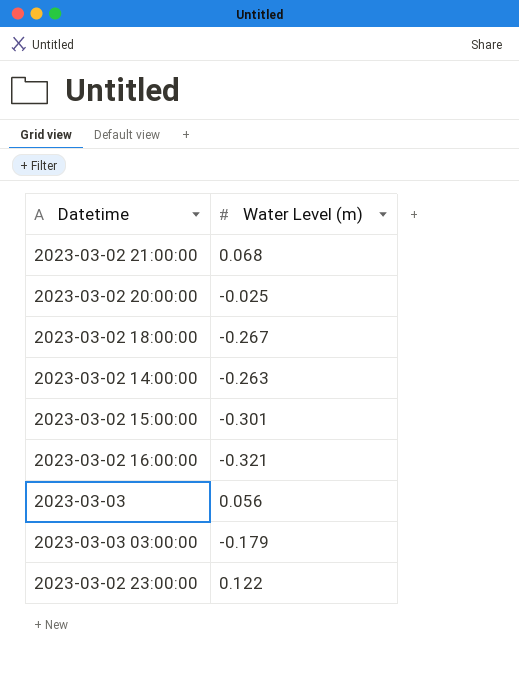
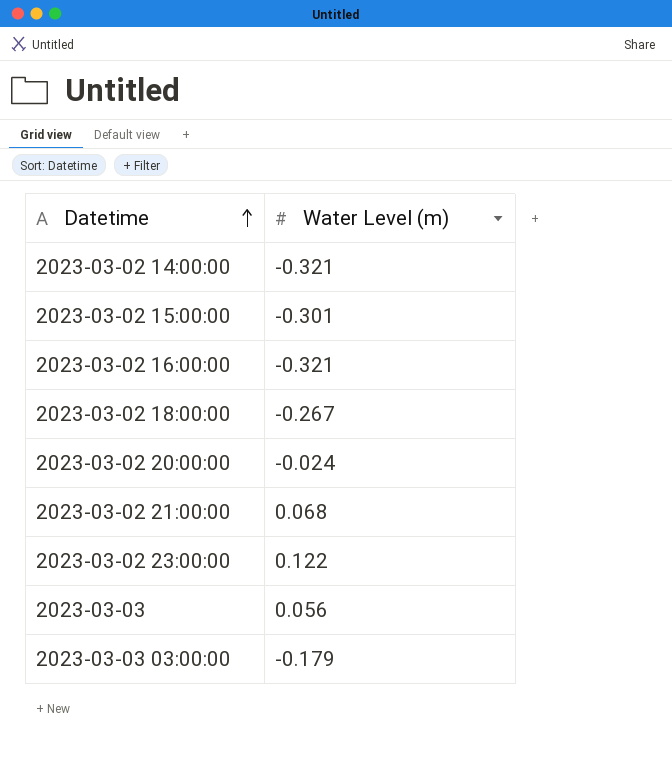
row order: none -> Datetime ascending
2023-03-02 14:00:00 | Water Level (m): -0.263 -> -0.321
2023-03-02 20:00:00 | Water Level (m): -0.025 -> -0.024

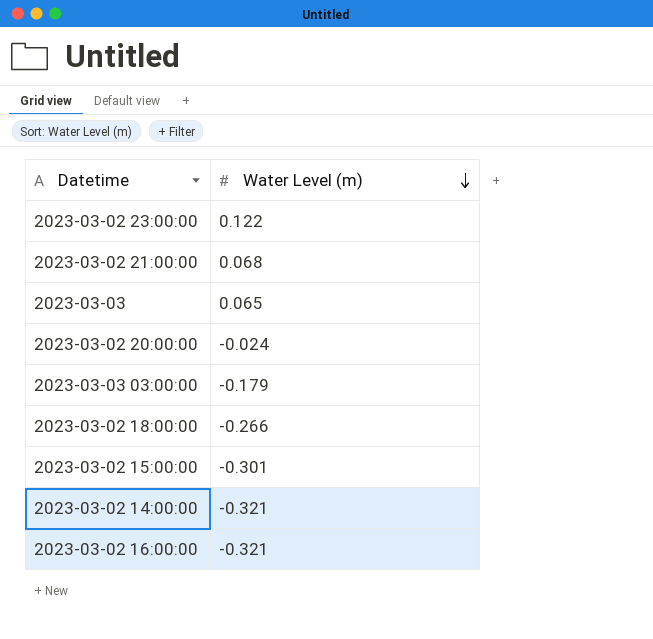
row order: Datetime ascending -> Water Level (m) descending
2023-03-03 | Water Level (m): 0.056 -> 0.065
2023-03-02 18:00:00 | Water Level (m): -0.267 -> -0.266

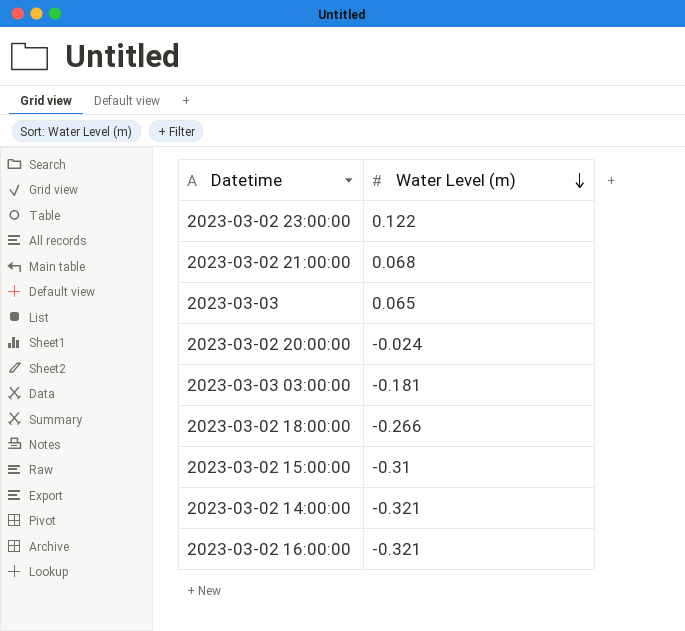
2023-03-03 03:00:00 | Water Level (m): -0.179 -> -0.181
2023-03-02 15:00:00 | Water Level (m): -0.301 -> -0.31

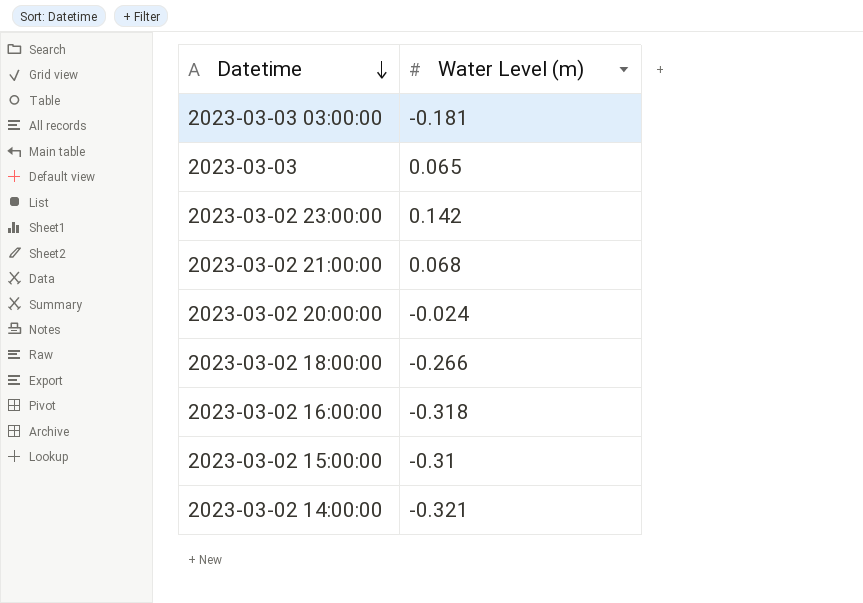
row order: Water Level (m) descending -> Datetime descending
2023-03-02 23:00:00 | Water Level (m): 0.122 -> 0.142
2023-03-02 16:00:00 | Water Level (m): -0.321 -> -0.318

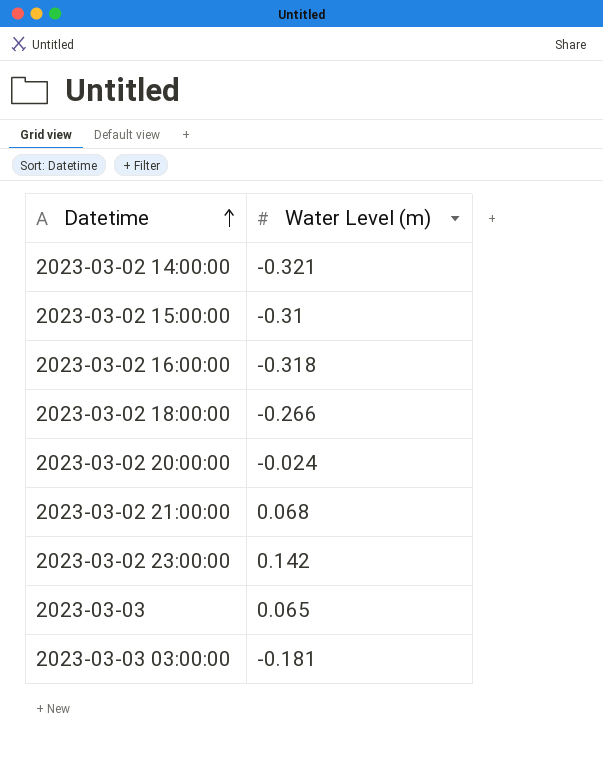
row order: Datetime descending -> Datetime ascending

